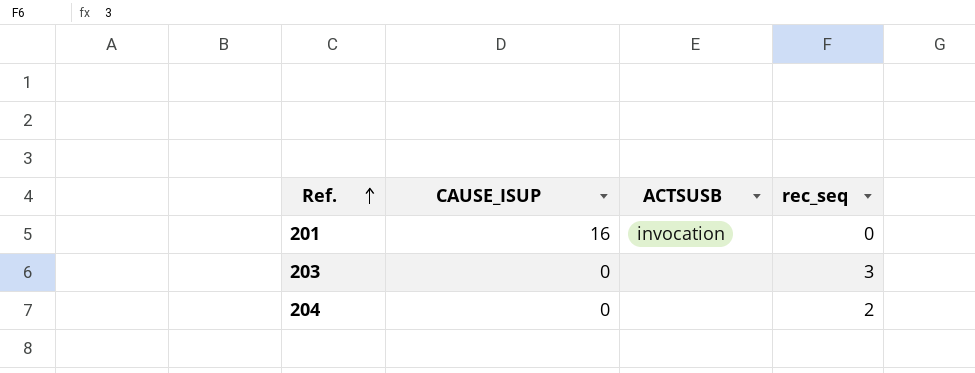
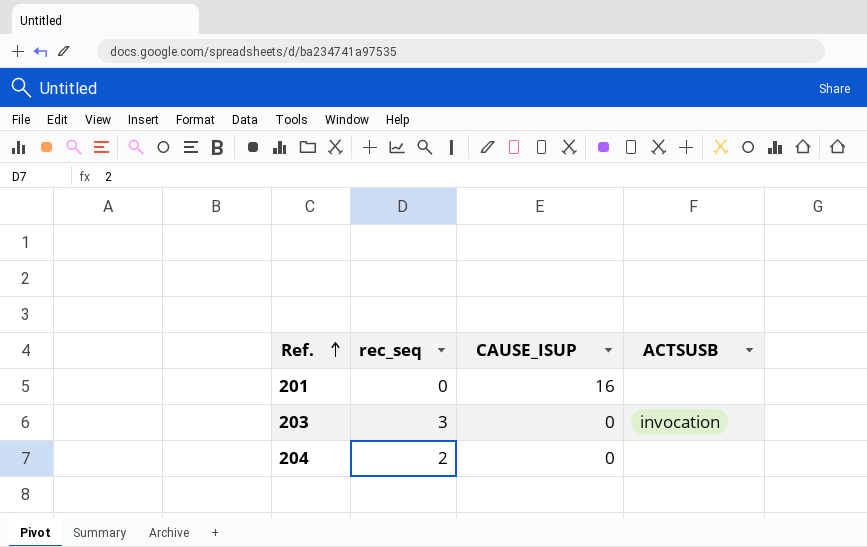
column rec_seq | position: 4 -> 2
201 | ACTSUSB: invocation -> none
203 | ACTSUSB: none -> invocation

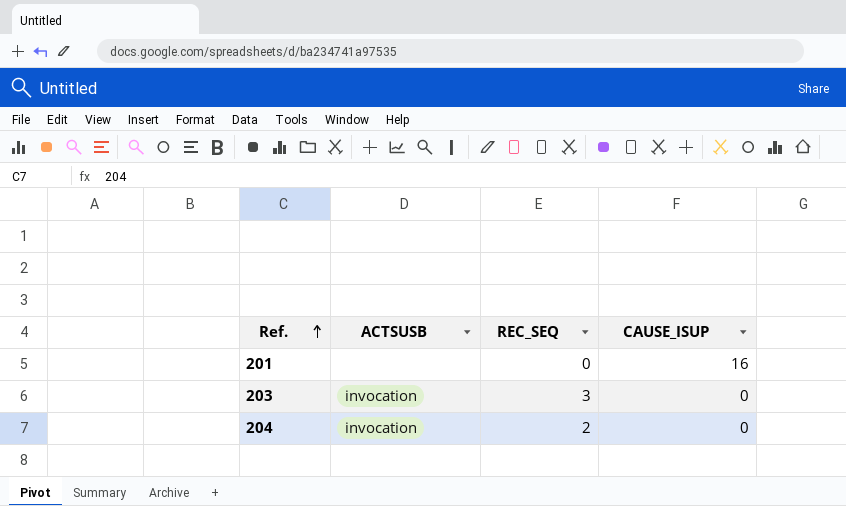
column ACTSUSB | position: 4 -> 2
column name: rec_seq -> REC_SEQ
204 | ACTSUSB: none -> invocation

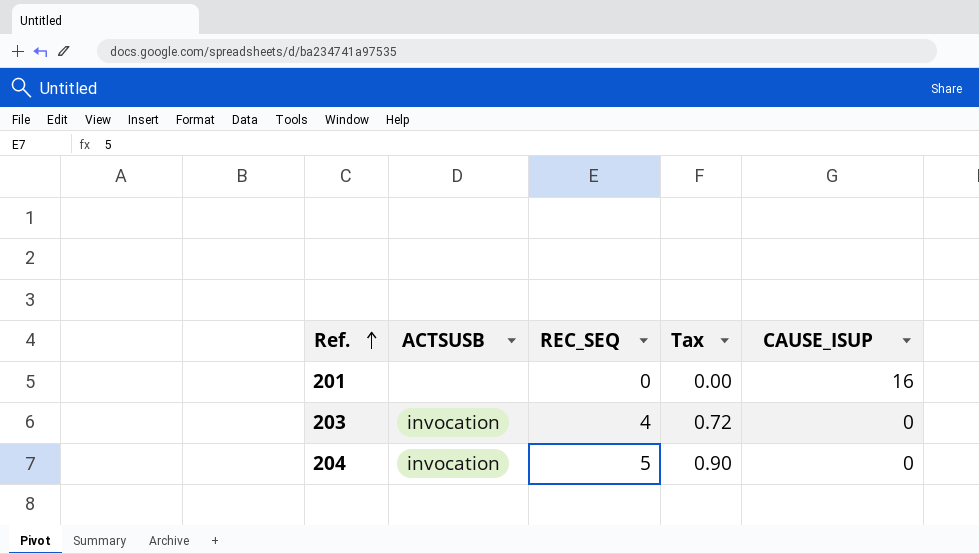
column Tax | formula: none -> [REC_SEQ] * 0.18
203 | REC_SEQ: 3 -> 4
204 | REC_SEQ: 2 -> 5

